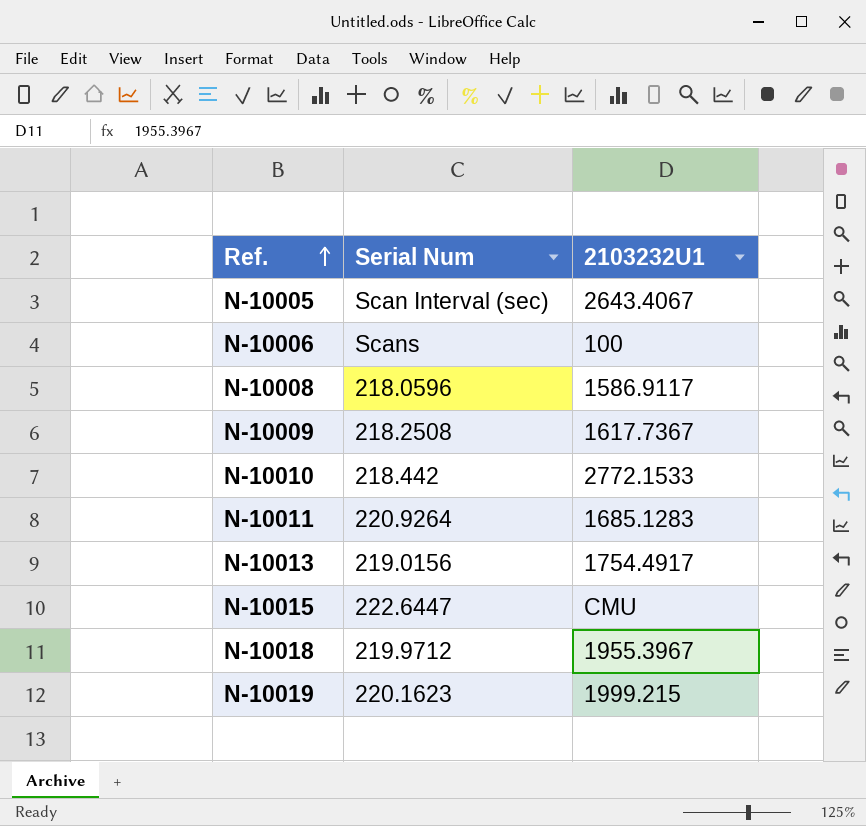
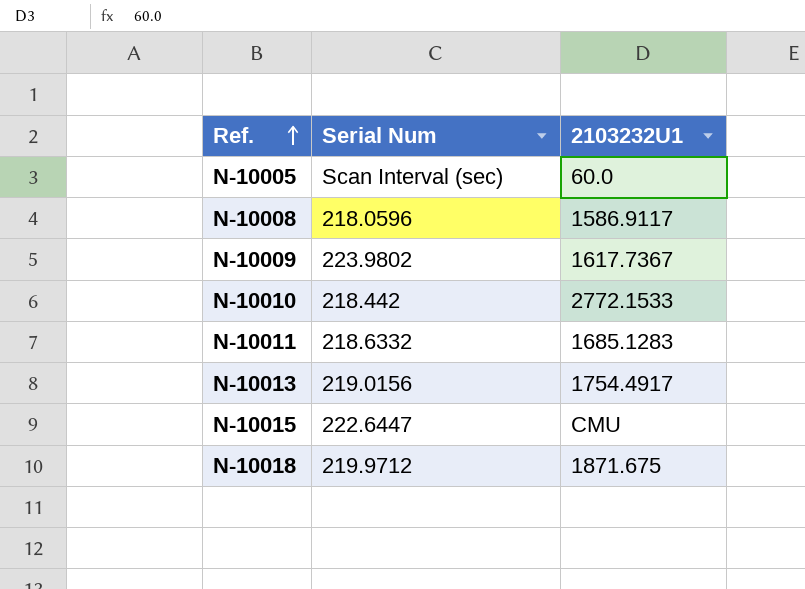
row N-10006: Scans | 100 -> none
row N-10019: 220.1623 | 1999.215 -> none
N-10005 | 2103232U1: 2643.4067 -> 60.0
N-10009 | Serial Num: 218.2508 -> 223.9802
N-10011 | Serial Num: 220.9264 -> 218.6332
N-10018 | 2103232U1: 1955.3967 -> 1871.675

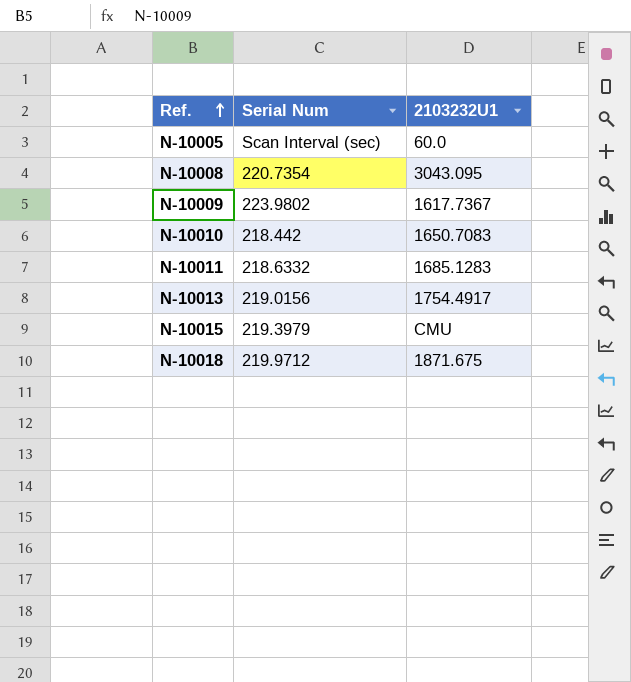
N-10008 | Serial Num: 218.0596 -> 220.7354
N-10008 | 2103232U1: 1586.9117 -> 3043.095
N-10010 | 2103232U1: 2772.1533 -> 1650.7083
N-10015 | Serial Num: 222.6447 -> 219.3979

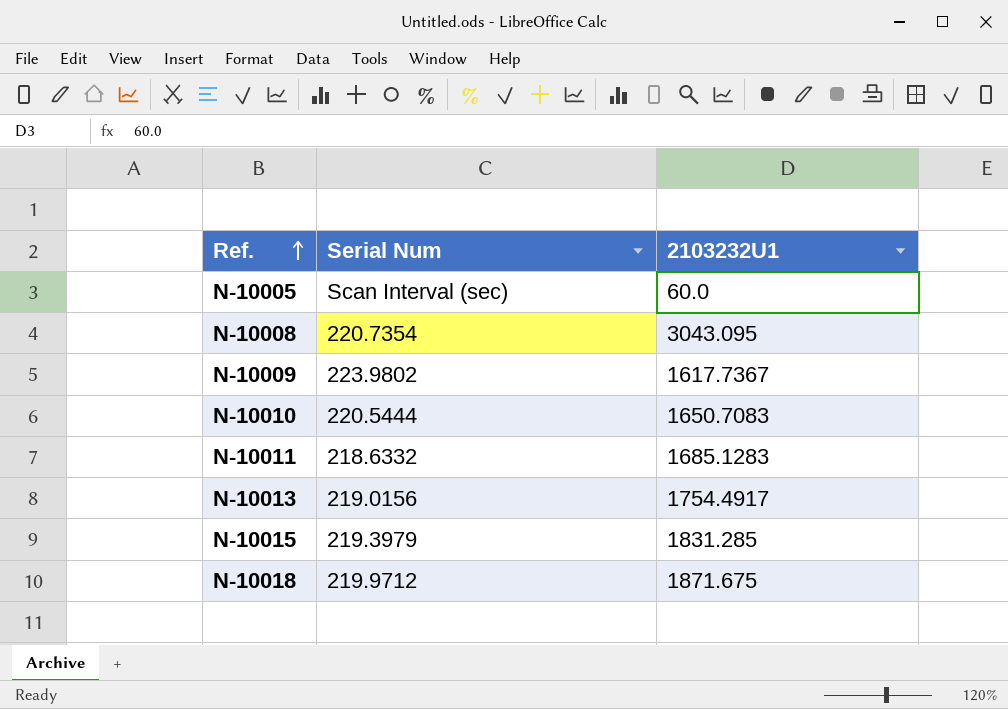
N-10010 | Serial Num: 218.442 -> 220.5444
N-10015 | 2103232U1: CMU -> 1831.285

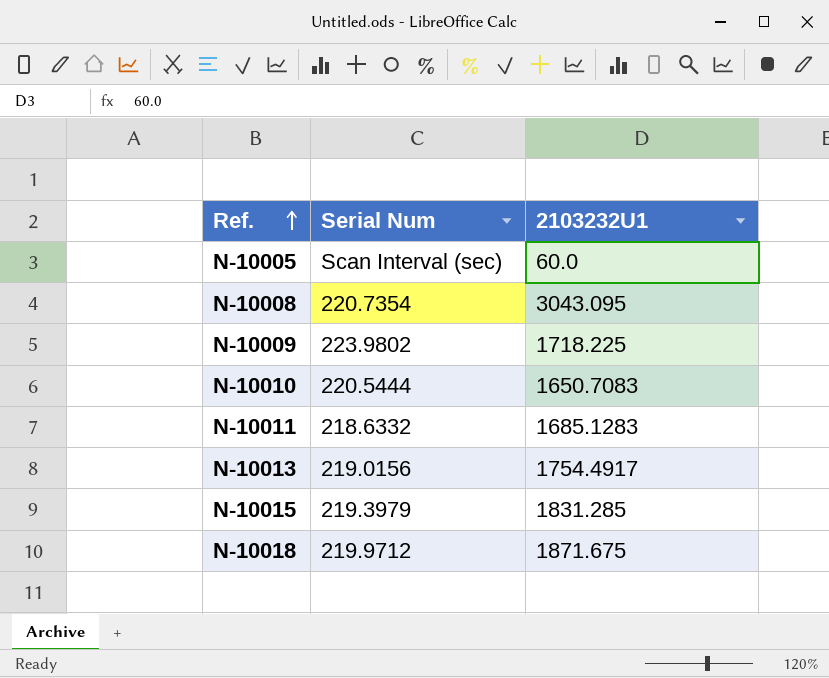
N-10009 | 2103232U1: 1617.7367 -> 1718.225

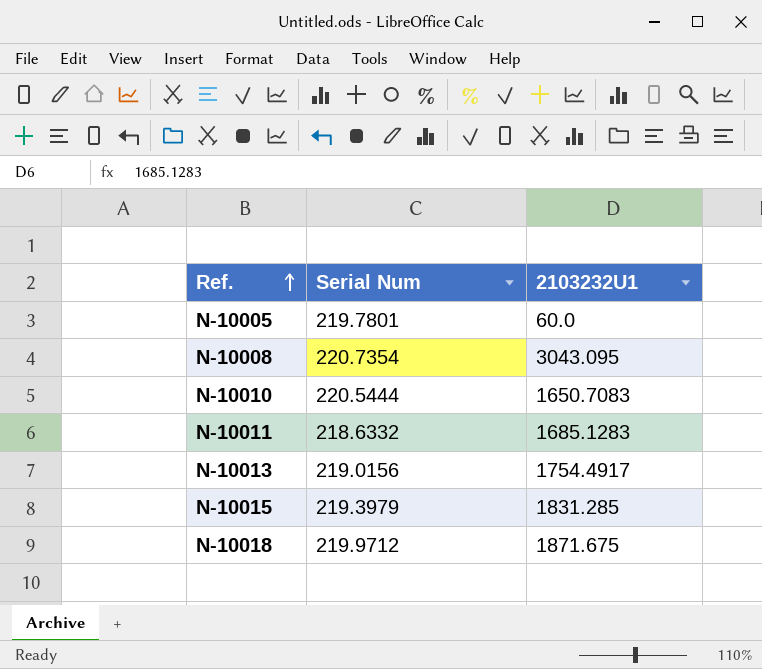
row N-10009: 223.9802 | 1718.225 -> none
N-10005 | Serial Num: Scan Interval (sec) -> 219.7801

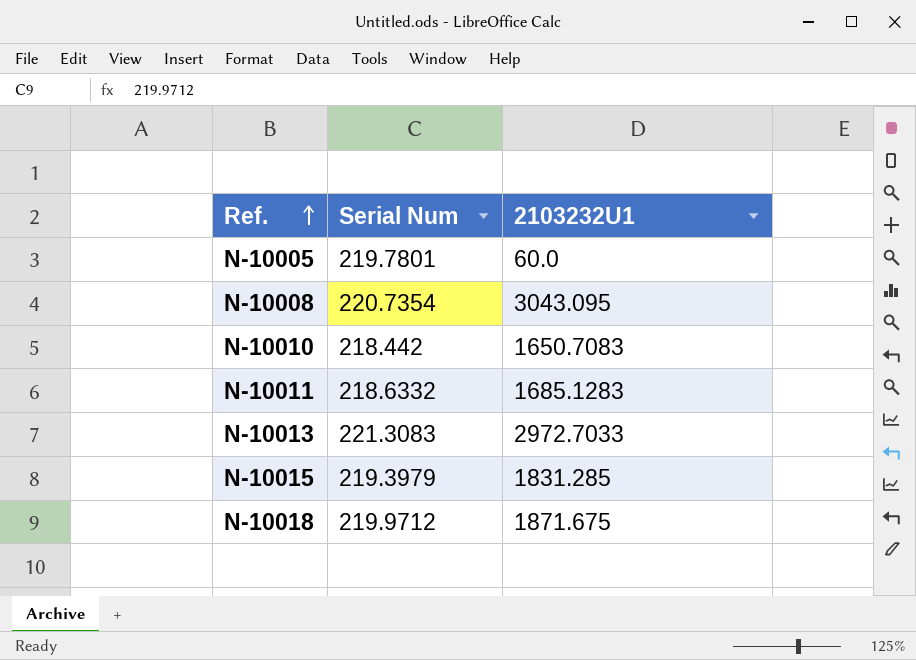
N-10010 | Serial Num: 220.5444 -> 218.442
N-10013 | Serial Num: 219.0156 -> 221.3083
N-10013 | 2103232U1: 1754.4917 -> 2972.7033

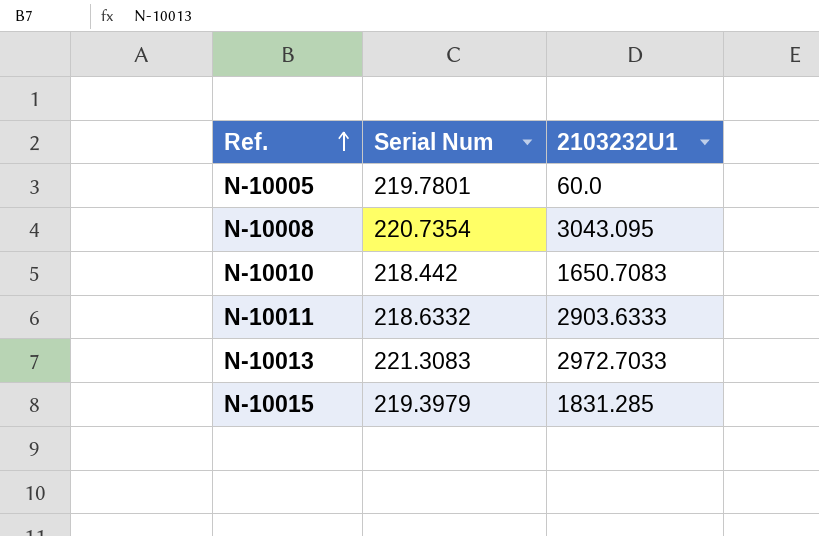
row N-10018: 219.9712 | 1871.675 -> none
N-10011 | 2103232U1: 1685.1283 -> 2903.6333

